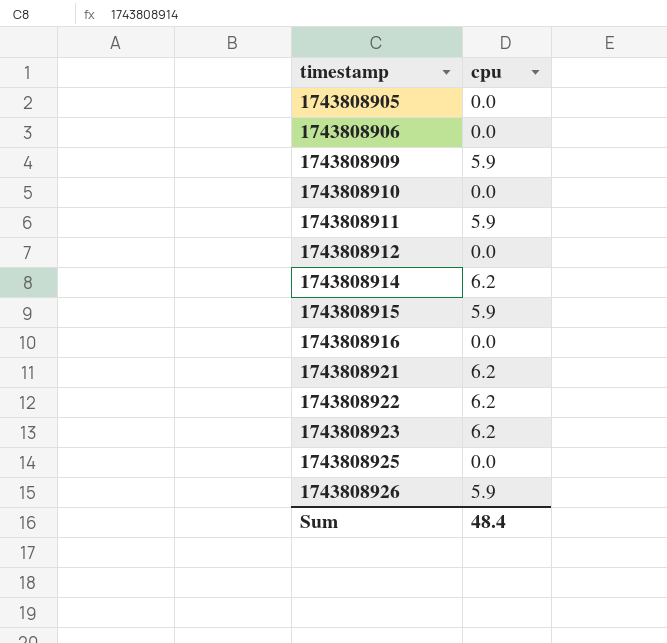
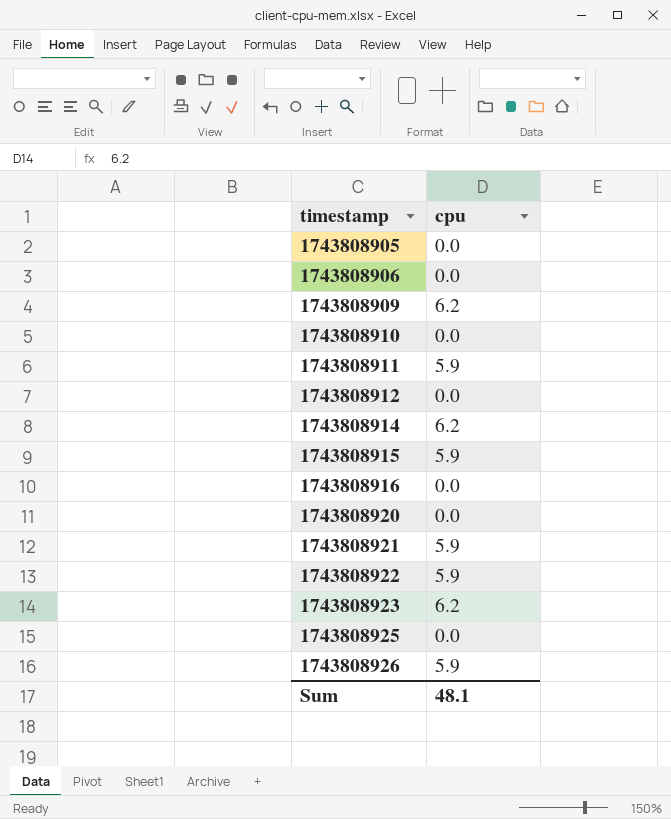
1743808909 | cpu: 5.9 -> 6.2
row 1743808920: none -> 0.0
1743808921 | cpu: 6.2 -> 5.9
1743808922 | cpu: 6.2 -> 5.9
Sum | cpu: 48.4 -> 48.1

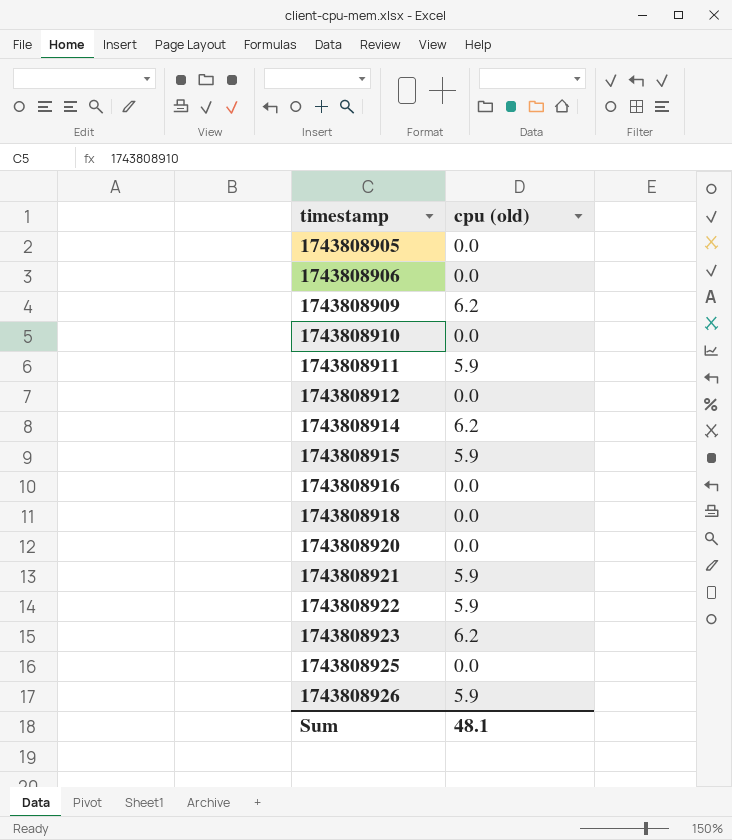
column name: cpu -> cpu (old)
row 1743808918: none -> 0.0

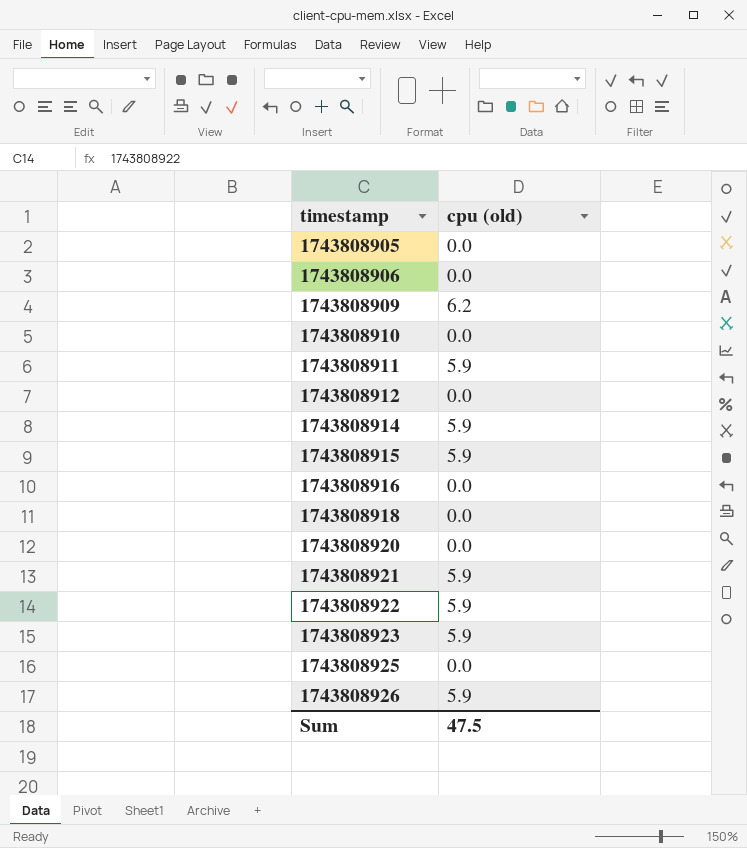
1743808914 | cpu (old): 6.2 -> 5.9
1743808923 | cpu (old): 6.2 -> 5.9
Sum | cpu (old): 48.1 -> 47.5

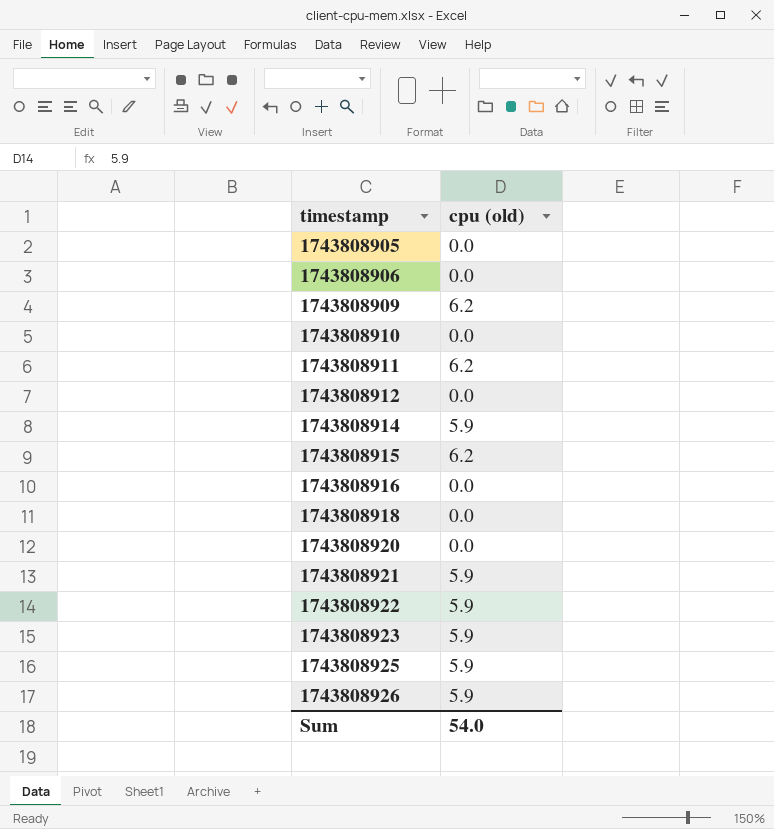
1743808911 | cpu (old): 5.9 -> 6.2
1743808915 | cpu (old): 5.9 -> 6.2
1743808925 | cpu (old): 0.0 -> 5.9
Sum | cpu (old): 47.5 -> 54.0

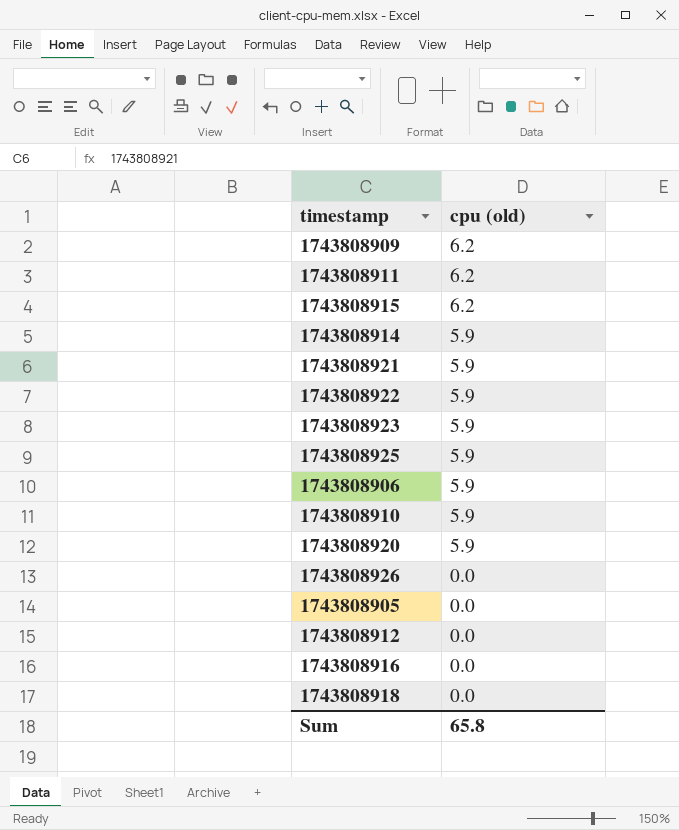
row order: timestamp ascending -> cpu (old) descending
1743808906 | cpu (old): 0.0 -> 5.9
1743808910 | cpu (old): 0.0 -> 5.9
1743808920 | cpu (old): 0.0 -> 5.9
1743808926 | cpu (old): 5.9 -> 0.0
Sum | cpu (old): 54.0 -> 65.8

